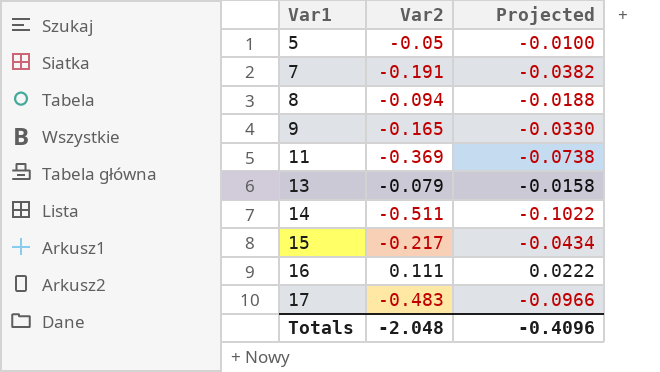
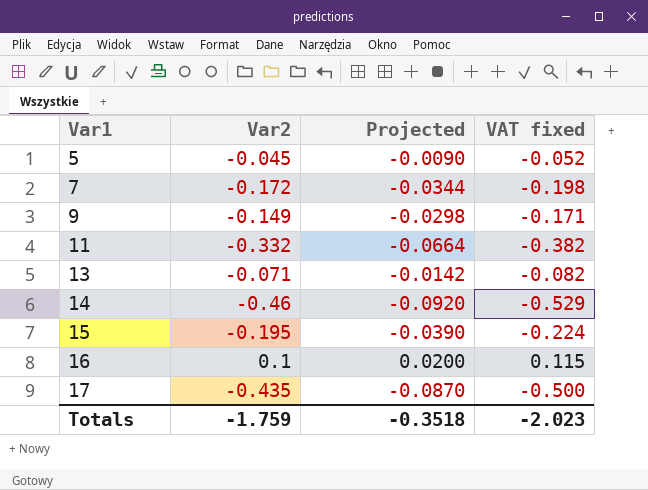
column VAT fixed | formula: none -> [Var2] * 1.15
row 8: -0.094 | -0.0188 -> none
5 | Var2: -0.05 -> -0.045
5 | Projected: -0.0100 -> -0.0090
7 | Var2: -0.191 -> -0.172
7 | Projected: -0.0382 -> -0.0344
9 | Var2: -0.165 -> -0.149
9 | Projected: -0.0330 -> -0.0298
11 | Var2: -0.369 -> -0.332
11 | Projected: -0.0738 -> -0.0664
13 | Var2: -0.079 -> -0.071
13 | Projected: -0.0158 -> -0.0142
14 | Var2: -0.511 -> -0.46
14 | Projected: -0.1022 -> -0.0920
15 | Var2: -0.217 -> -0.195
15 | Projected: -0.0434 -> -0.0390
16 | Var2: 0.111 -> 0.1
16 | Projected: 0.0222 -> 0.0200
17 | Var2: -0.483 -> -0.435
17 | Projected: -0.0966 -> -0.0870
Totals | Var2: -2.048 -> -1.759
Totals | Projected: -0.4096 -> -0.3518

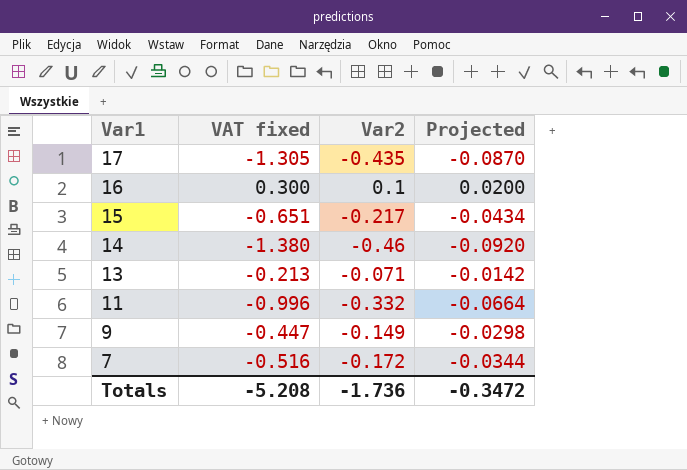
row order: Var1 ascending -> Var1 descending
column VAT fixed | formula: [Var2] * 1.15 -> [Var2] * 3
column VAT fixed | position: 4 -> 2
row 5: -0.045 | -0.0090 | -0.052 -> none
15 | Var2: -0.195 -> -0.217
15 | Projected: -0.0390 -> -0.0434
Totals | VAT fixed: -2.023 -> -5.208
Totals | Var2: -1.759 -> -1.736
Totals | Projected: -0.3518 -> -0.3472

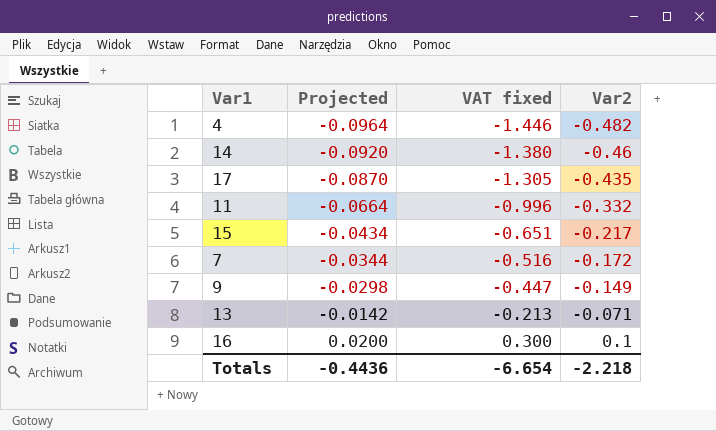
row order: Var1 descending -> Projected ascending
column Projected | position: 4 -> 2
row 4: none -> -0.0964 | -1.446 | -0.482
Totals | Projected: -0.3472 -> -0.4436
Totals | VAT fixed: -5.208 -> -6.654
Totals | Var2: -1.736 -> -2.218

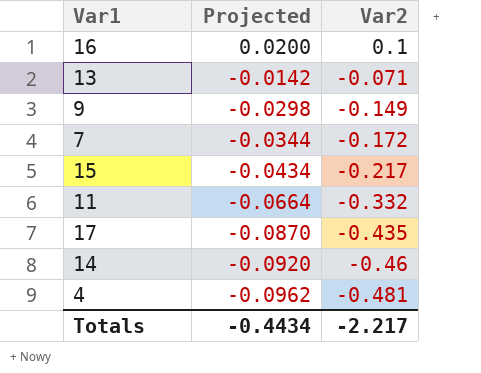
row order: Projected ascending -> Projected descending
column VAT fixed | formula: [Var2] * 3 -> none
4 | Projected: -0.0964 -> -0.0962
4 | Var2: -0.482 -> -0.481
Totals | Projected: -0.4436 -> -0.4434
Totals | Var2: -2.218 -> -2.217

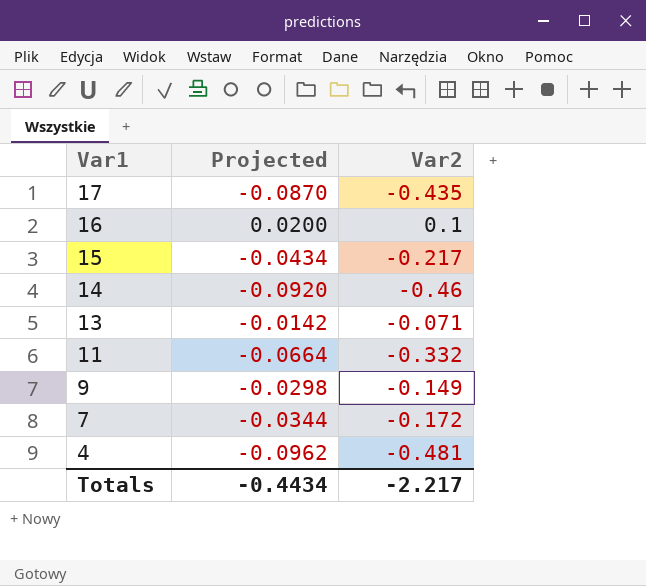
row order: Projected descending -> Var1 descending

